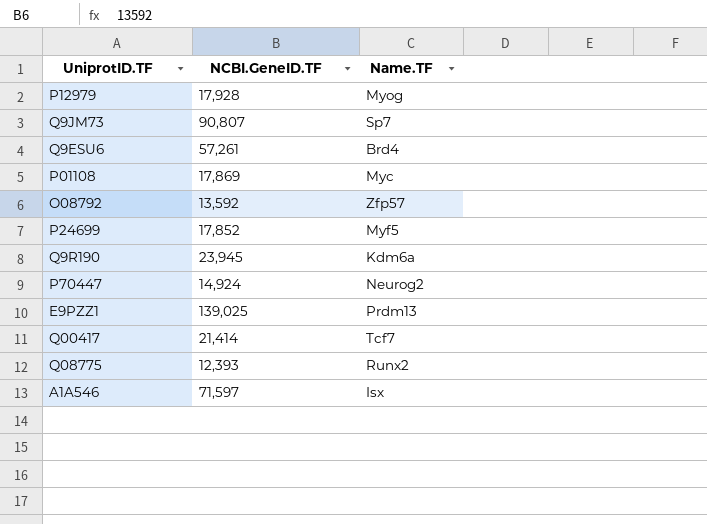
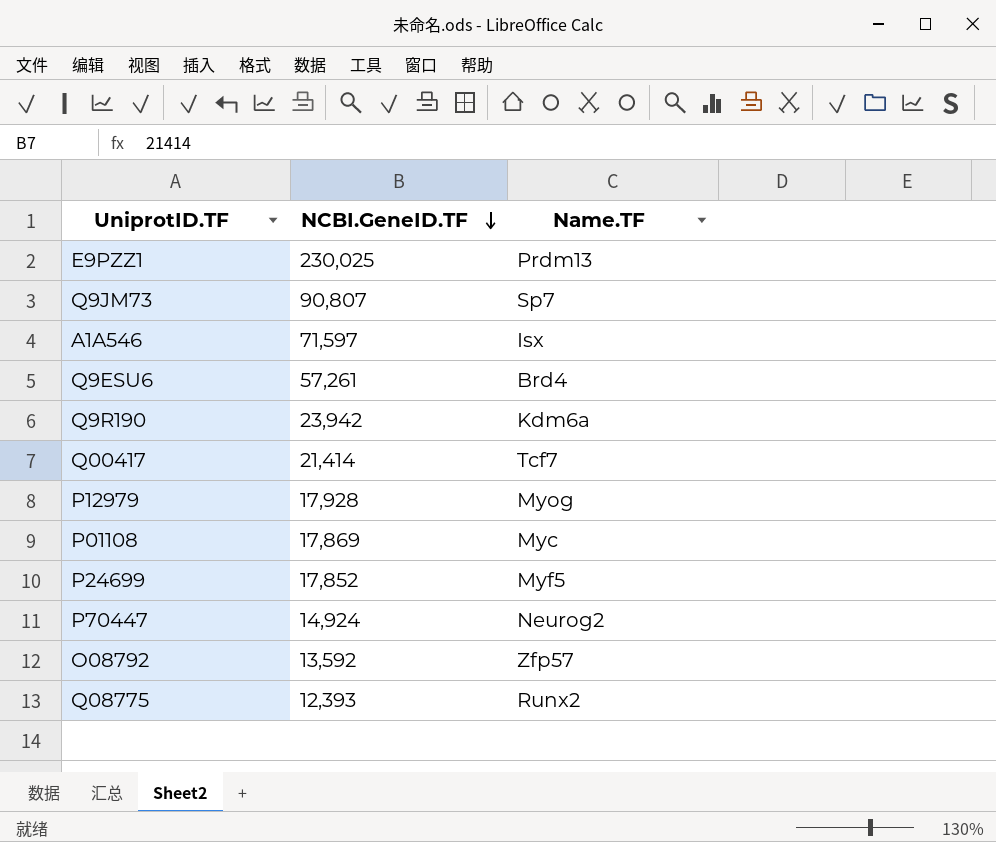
row order: none -> NCBI.GeneID.TF descending
E9PZZ1 | NCBI.GeneID.TF: 139,025 -> 230,025
Q9R190 | NCBI.GeneID.TF: 23,945 -> 23,942

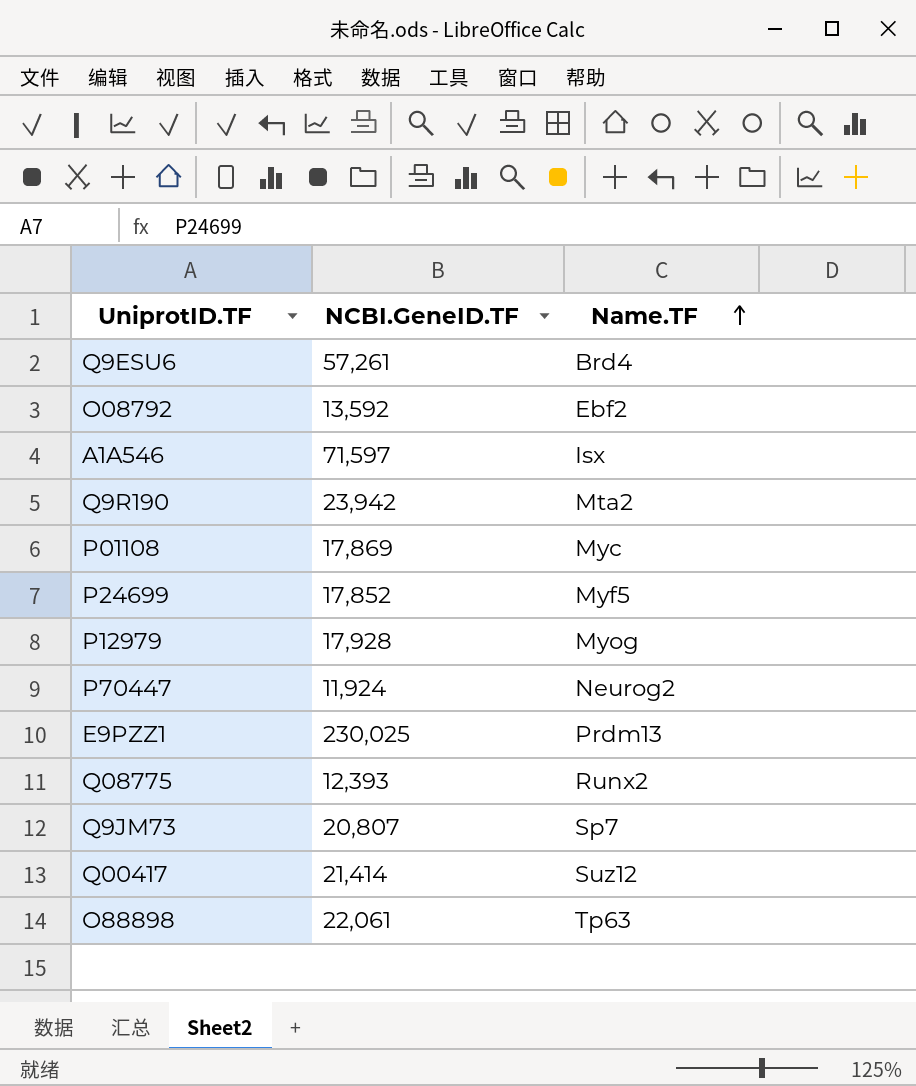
row order: NCBI.GeneID.TF descending -> Name.TF ascending
O08792 | Name.TF: Zfp57 -> Ebf2
Q9R190 | Name.TF: Kdm6a -> Mta2
P70447 | NCBI.GeneID.TF: 14,924 -> 11,924
Q9JM73 | NCBI.GeneID.TF: 90,807 -> 20,807
Q00417 | Name.TF: Tcf7 -> Suz12
row O88898: none -> 22,061 | Tp63

